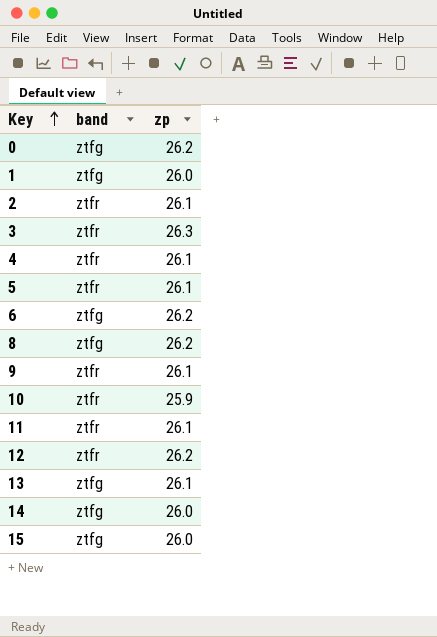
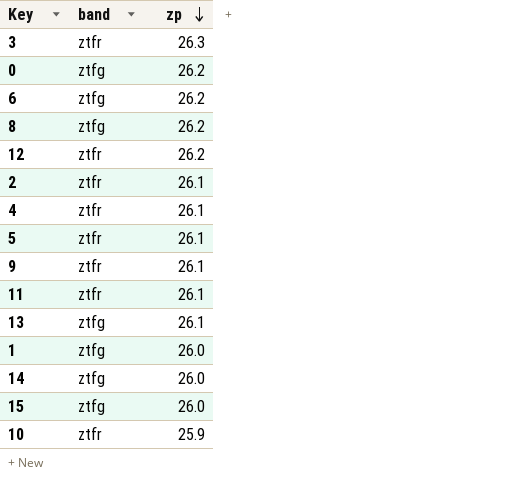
row order: Key ascending -> zp descending

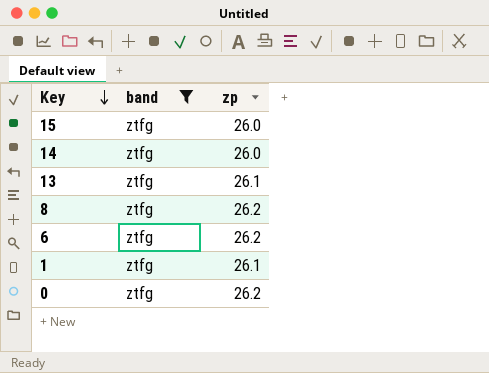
filter: none -> band = ztfg
row order: zp descending -> Key descending
1 | zp: 26.0 -> 26.1

